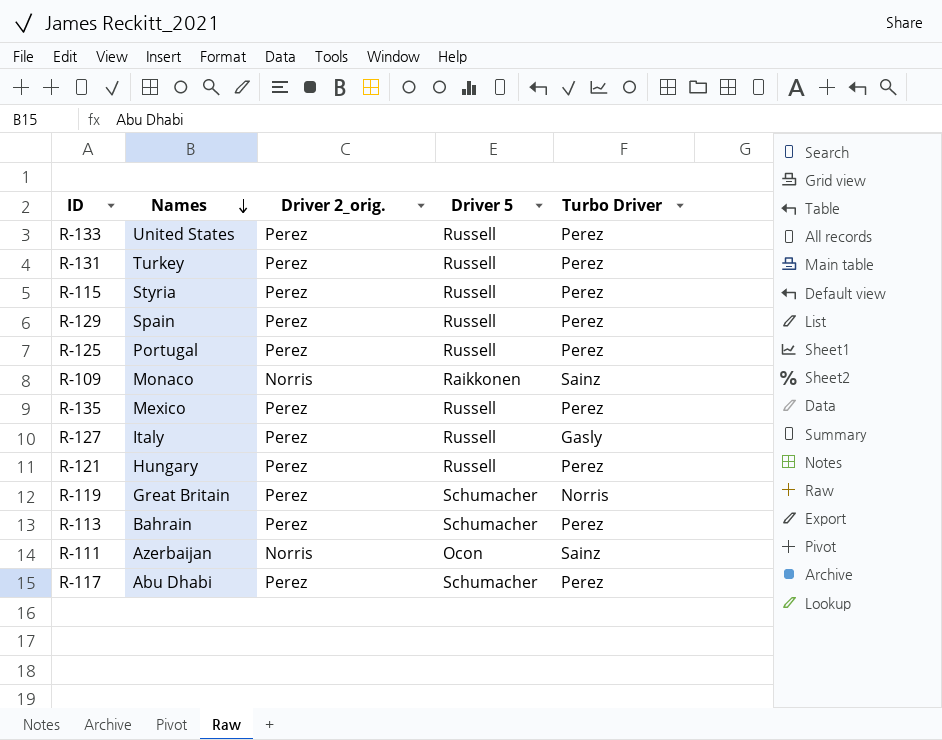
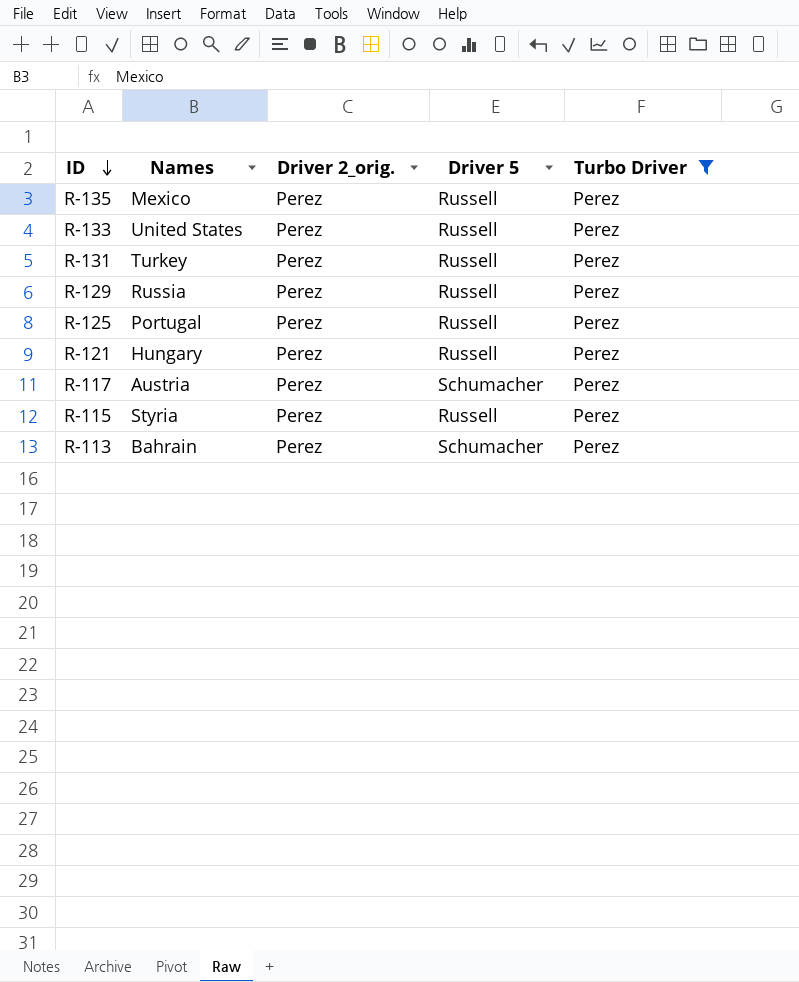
filter: none -> Turbo Driver = Perez
row order: Names descending -> ID descending
R-129 | Names: Spain -> Russia
R-117 | Names: Abu Dhabi -> Austria

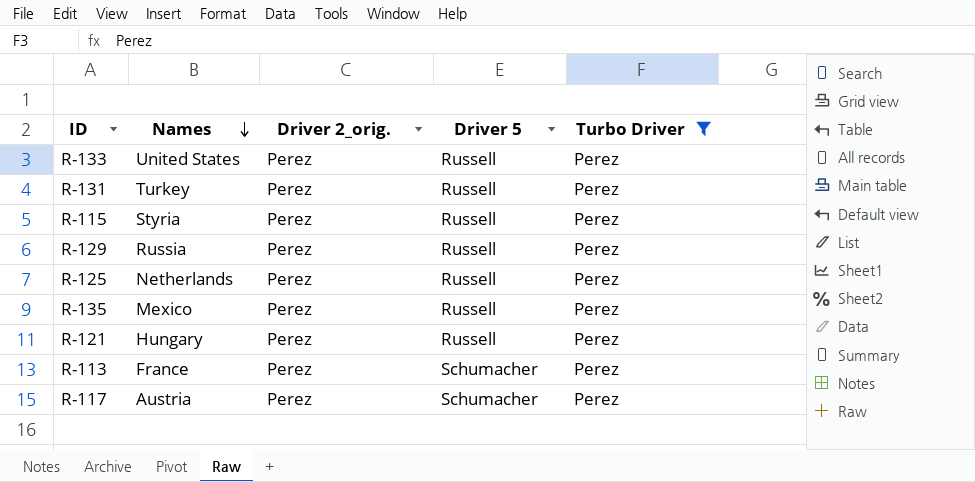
row order: ID descending -> Names descending
R-125 | Names: Portugal -> Netherlands
R-113 | Names: Bahrain -> France

